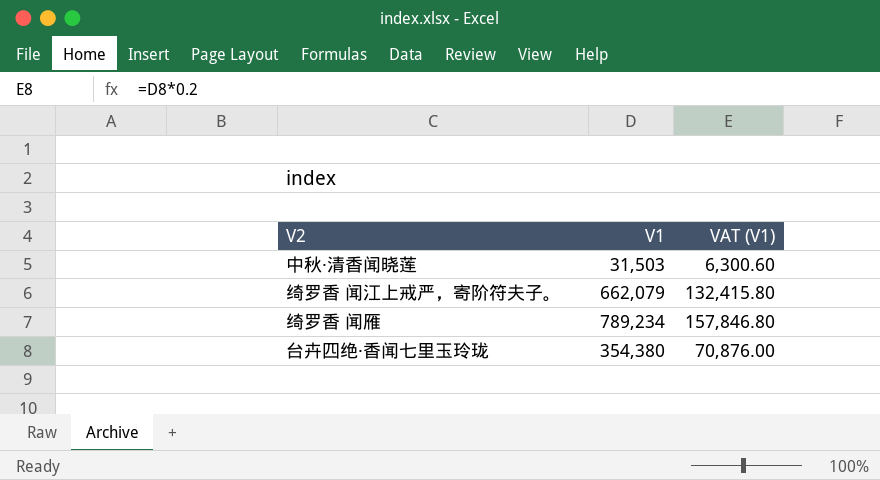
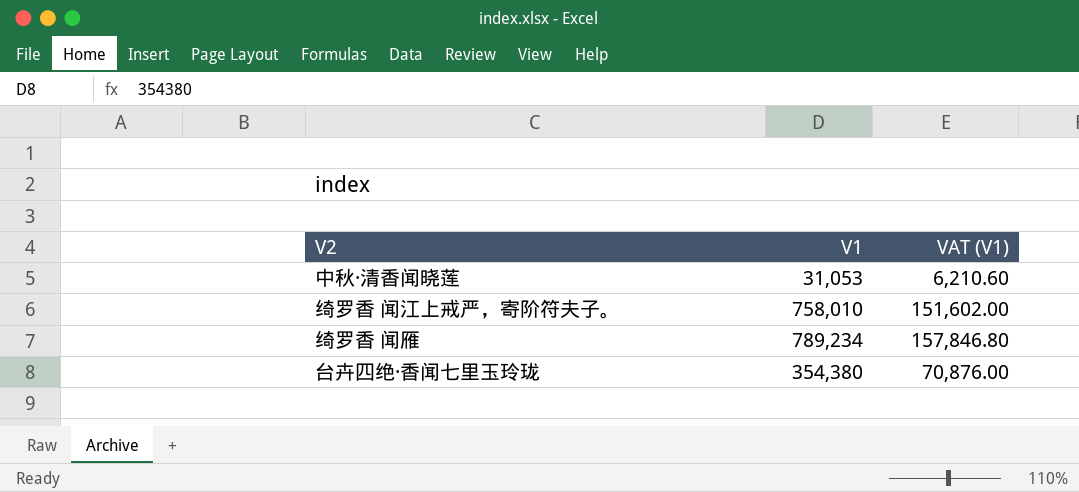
中秋·清香闻晓莲 | V1: 31,503 -> 31,053
中秋·清香闻晓莲 | VAT (V1): 6,300.60 -> 6,210.60
绮罗香 闻江上戒严，寄阶符夫子。 | V1: 662,079 -> 758,010
绮罗香 闻江上戒严，寄阶符夫子。 | VAT (V1): 132,415.80 -> 151,602.00

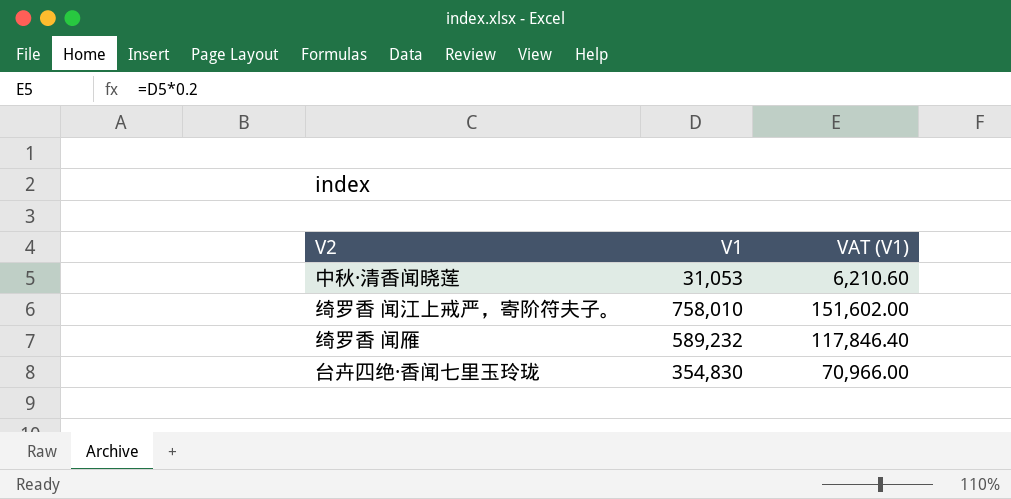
绮罗香 闻雁 | V1: 789,234 -> 589,232
绮罗香 闻雁 | VAT (V1): 157,846.80 -> 117,846.40
台卉四绝·香闻七里玉玲珑 | V1: 354,380 -> 354,830
台卉四绝·香闻七里玉玲珑 | VAT (V1): 70,876.00 -> 70,966.00

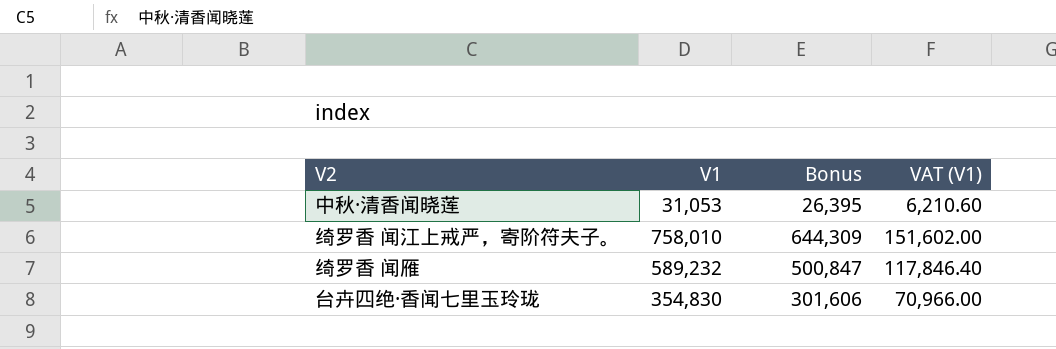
column Bonus | formula: none -> [V1] * 0.85

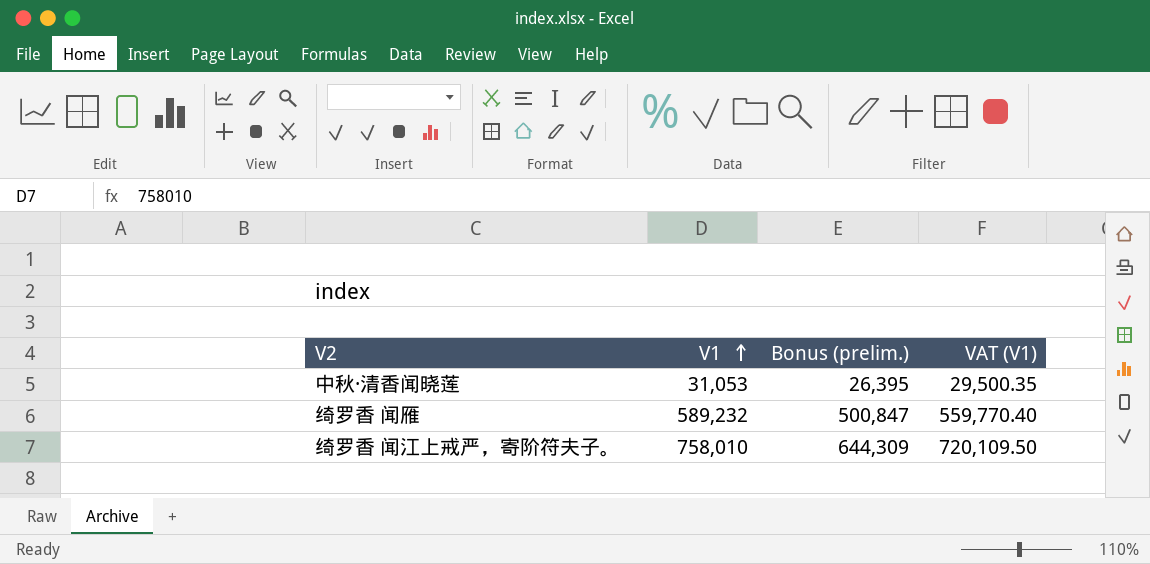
row order: none -> V1 ascending
column name: Bonus -> Bonus (prelim.)
column VAT (V1) | formula: [V1] * 0.2 -> [V1] * 0.95
row 台卉四绝·香闻七里玉玲珑: 354,830 | 301,606 | 70,966.00 -> none

